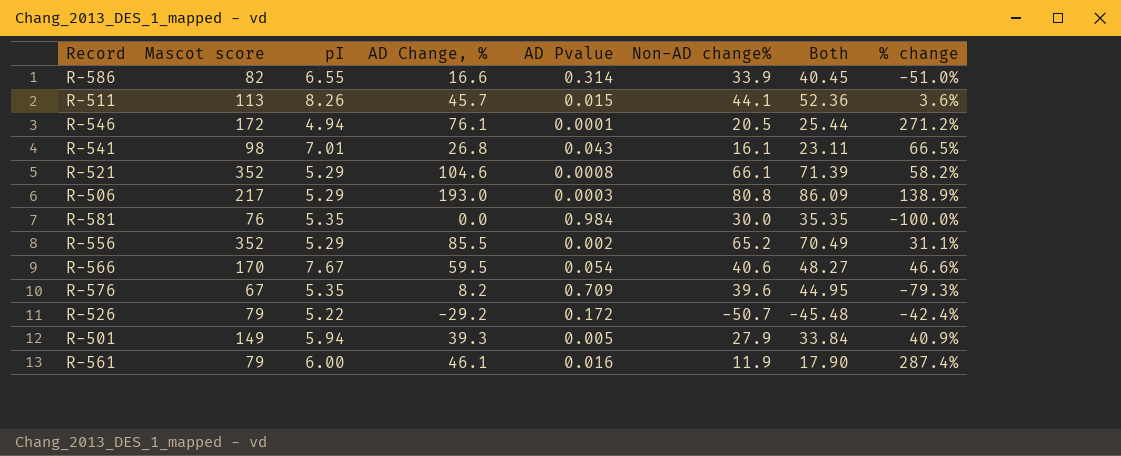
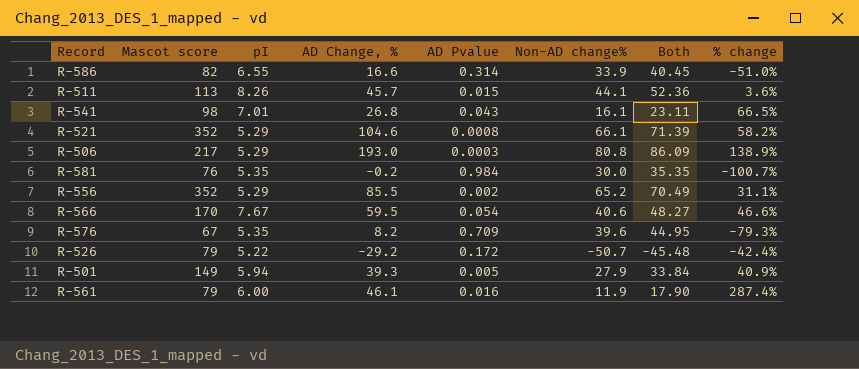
row R-546: 172 | 4.94 | 76.1 | 0.0001 | 20.5 | 25.44 | 271.2% -> none
R-581 | AD Change, %: 0.0 -> -0.2
R-581 | % change: -100.0% -> -100.7%

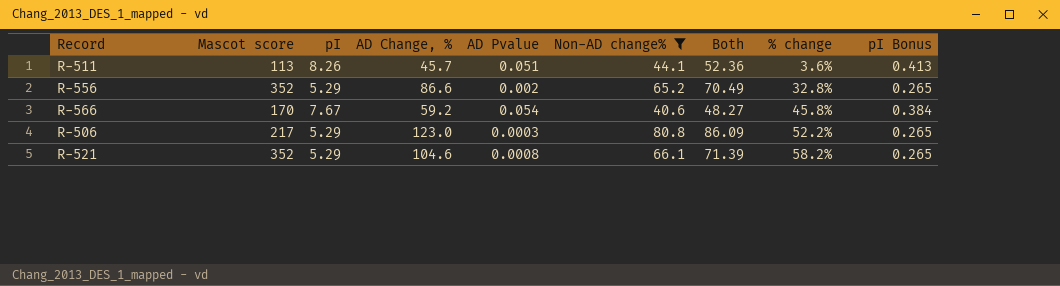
filter: none -> Non-AD change% >= 40.6
row order: none -> % change ascending
column pI Bonus | formula: none -> [pI] * 0.05
R-511 | AD Pvalue: 0.015 -> 0.051
R-556 | AD Change, %: 85.5 -> 86.6
R-556 | % change: 31.1% -> 32.8%
R-566 | AD Change, %: 59.5 -> 59.2
R-566 | % change: 46.6% -> 45.8%
R-506 | AD Change, %: 193.0 -> 123.0
R-506 | % change: 138.9% -> 52.2%

